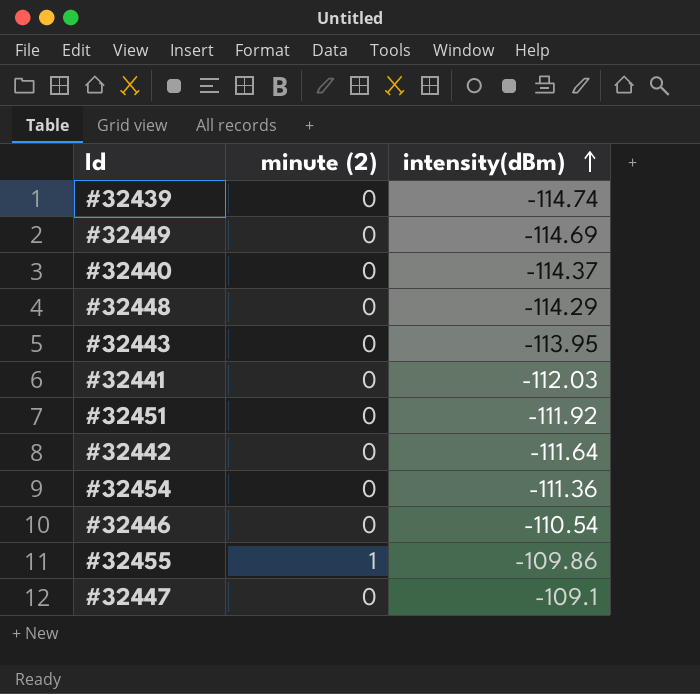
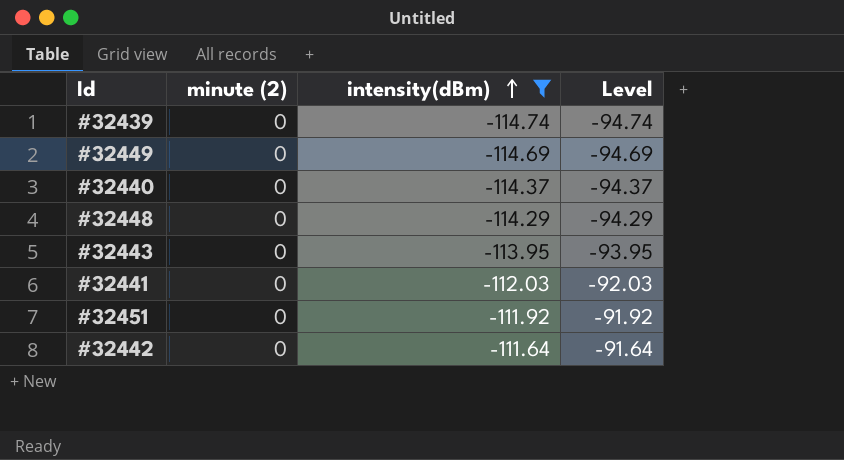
filter: none -> intensity(dBm) <= -111.64
column Level | formula: none -> [intensity(dBm)] + 20

